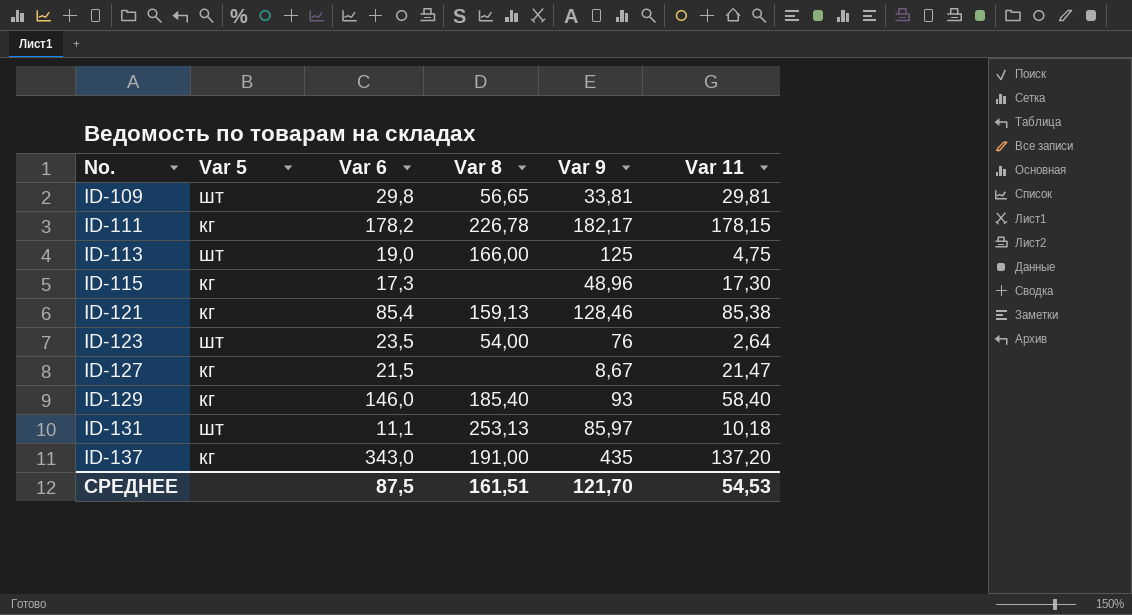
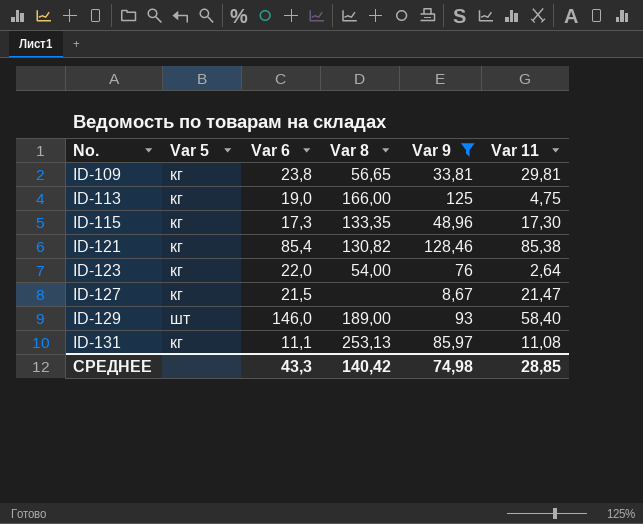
filter: none -> Var 9 <= 128,46
ID-109 | Var 5: шт -> кг
ID-109 | Var 6: 29,8 -> 23,8
ID-113 | Var 5: шт -> кг
ID-115 | Var 8: none -> 133,35
ID-121 | Var 8: 159,13 -> 130,82
ID-123 | Var 5: шт -> кг
ID-123 | Var 6: 23,5 -> 22,0
ID-129 | Var 5: кг -> шт
ID-129 | Var 8: 185,40 -> 189,00
ID-131 | Var 5: шт -> кг
ID-131 | Var 11: 10,18 -> 11,08
СРЕДНЕЕ | Var 6: 87,5 -> 43,3
СРЕДНЕЕ | Var 8: 161,51 -> 140,42
СРЕДНЕЕ | Var 9: 121,70 -> 74,98
СРЕДНЕЕ | Var 11: 54,53 -> 28,85

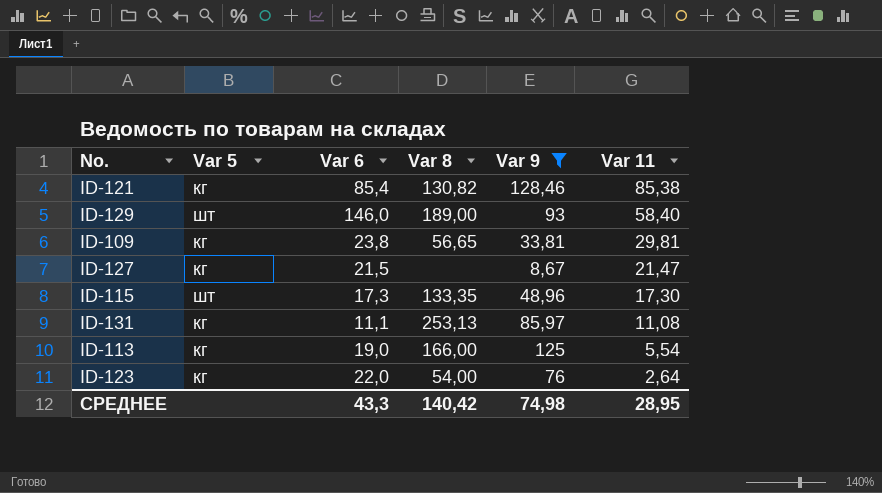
row order: No. ascending -> Var 11 descending
ID-115 | Var 5: кг -> шт
ID-113 | Var 11: 4,75 -> 5,54
СРЕДНЕЕ | Var 11: 28,85 -> 28,95

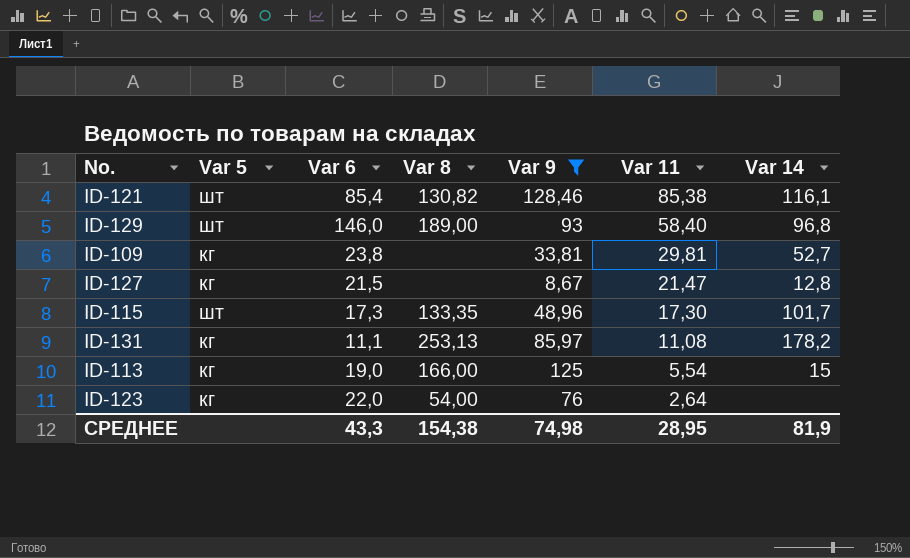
column Var 14 | position: none -> 7
ID-121 | Var 5: кг -> шт
ID-109 | Var 8: 56,65 -> none
СРЕДНЕЕ | Var 8: 140,42 -> 154,38

